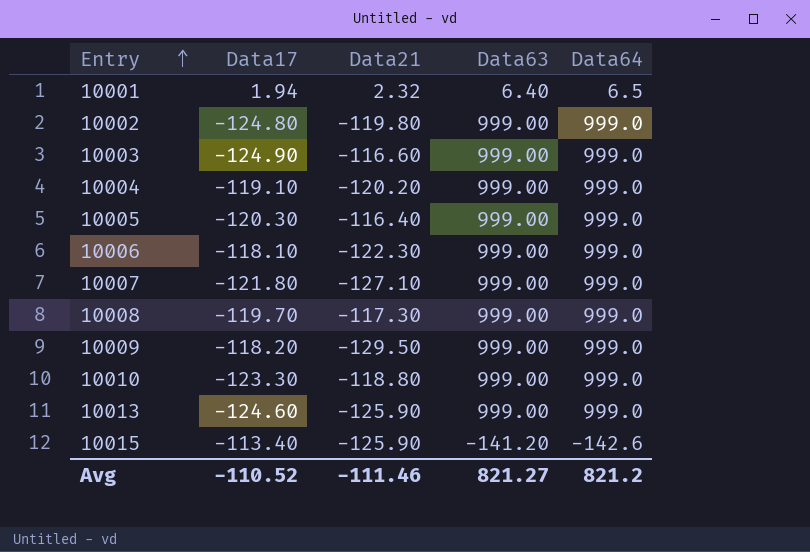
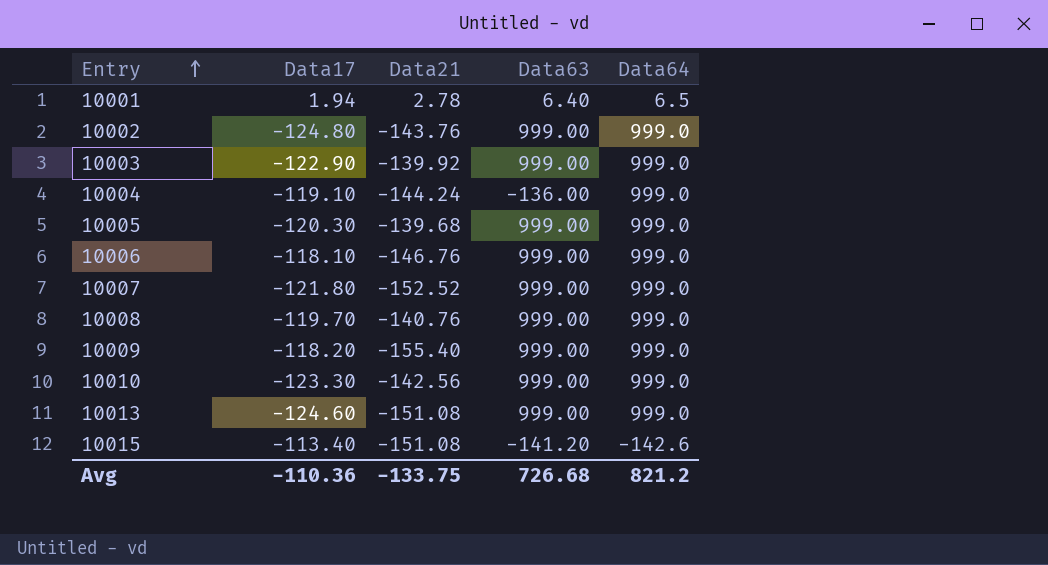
10001 | Data21: 2.32 -> 2.78
10002 | Data21: -119.80 -> -143.76
10003 | Data17: -124.90 -> -122.90
10003 | Data21: -116.60 -> -139.92
10004 | Data21: -120.20 -> -144.24
10004 | Data63: 999.00 -> -136.00
10005 | Data21: -116.40 -> -139.68
10006 | Data21: -122.30 -> -146.76
10007 | Data21: -127.10 -> -152.52
10008 | Data21: -117.30 -> -140.76
10009 | Data21: -129.50 -> -155.40
10010 | Data21: -118.80 -> -142.56
10013 | Data21: -125.90 -> -151.08
10015 | Data21: -125.90 -> -151.08
Avg | Data17: -110.52 -> -110.36
Avg | Data21: -111.46 -> -133.75
Avg | Data63: 821.27 -> 726.68

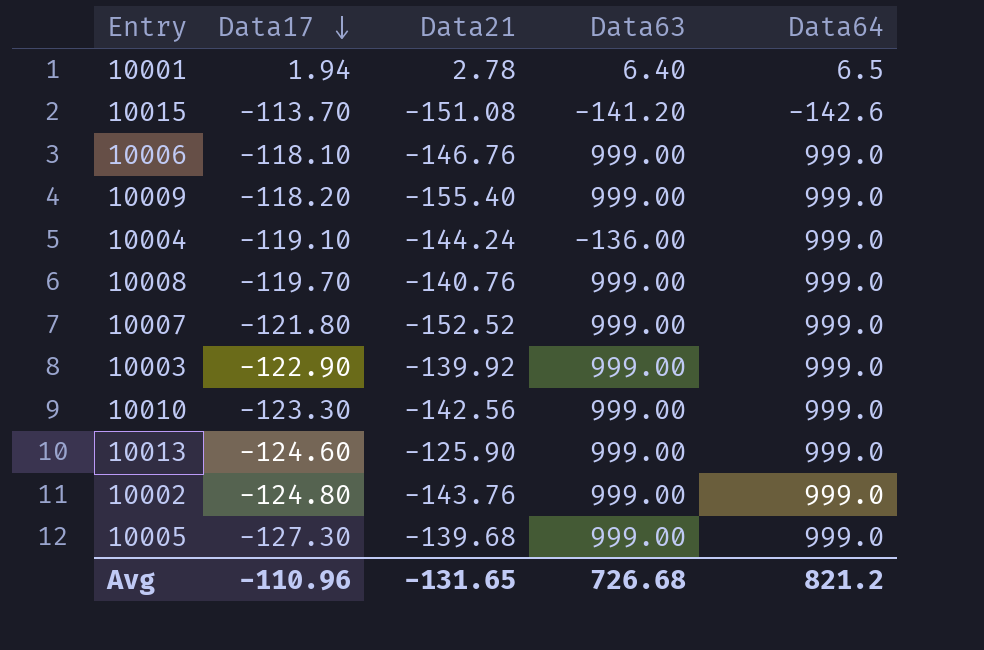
row order: Entry ascending -> Data17 descending
10015 | Data17: -113.40 -> -113.70
10013 | Data21: -151.08 -> -125.90
10005 | Data17: -120.30 -> -127.30
Avg | Data17: -110.36 -> -110.96
Avg | Data21: -133.75 -> -131.65

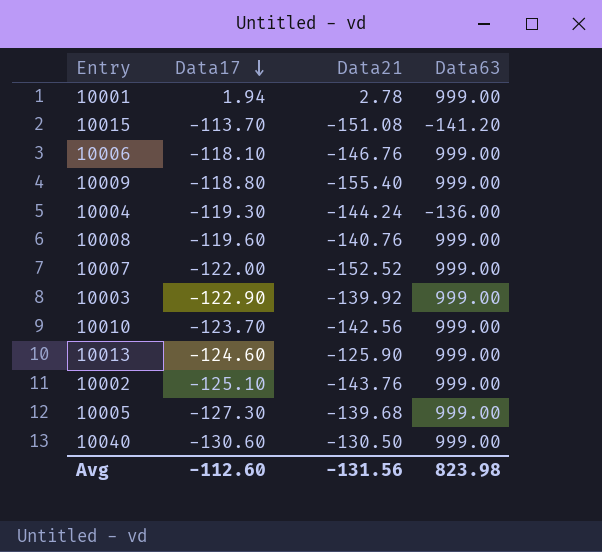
column Data64 | position: 5 -> none
10001 | Data63: 6.40 -> 999.00
10009 | Data17: -118.20 -> -118.80
10004 | Data17: -119.10 -> -119.30
10008 | Data17: -119.70 -> -119.60
10007 | Data17: -121.80 -> -122.00
10010 | Data17: -123.30 -> -123.70
10002 | Data17: -124.80 -> -125.10
row 10040: none -> -130.60 | -130.50 | 999.00
Avg | Data17: -110.96 -> -112.60
Avg | Data21: -131.65 -> -131.56
Avg | Data63: 726.68 -> 823.98

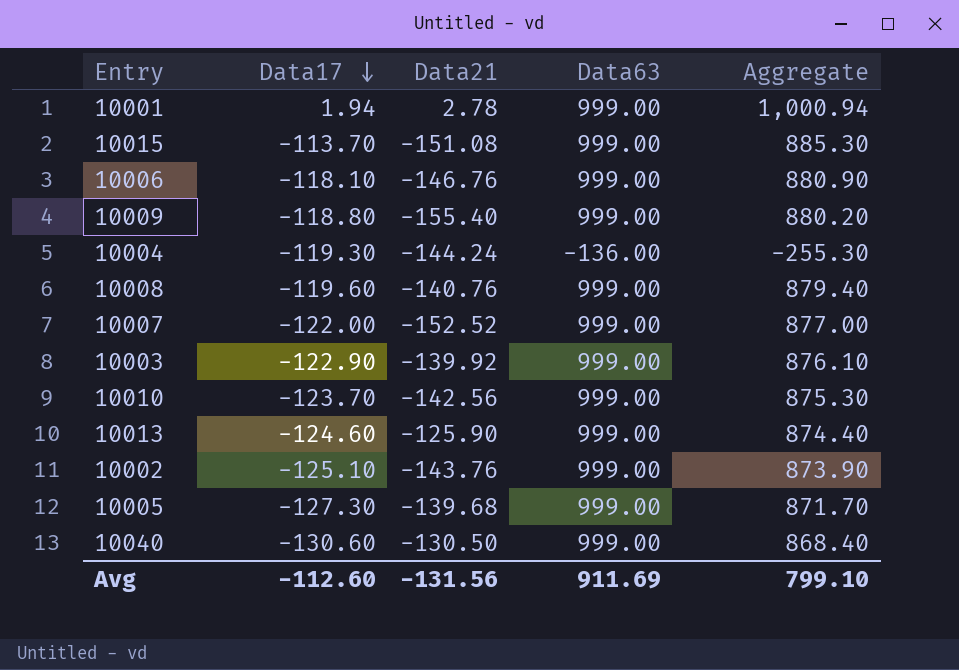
column Aggregate | formula: none -> [Data17] + [Data63]
10015 | Data63: -141.20 -> 999.00
Avg | Data63: 823.98 -> 911.69

